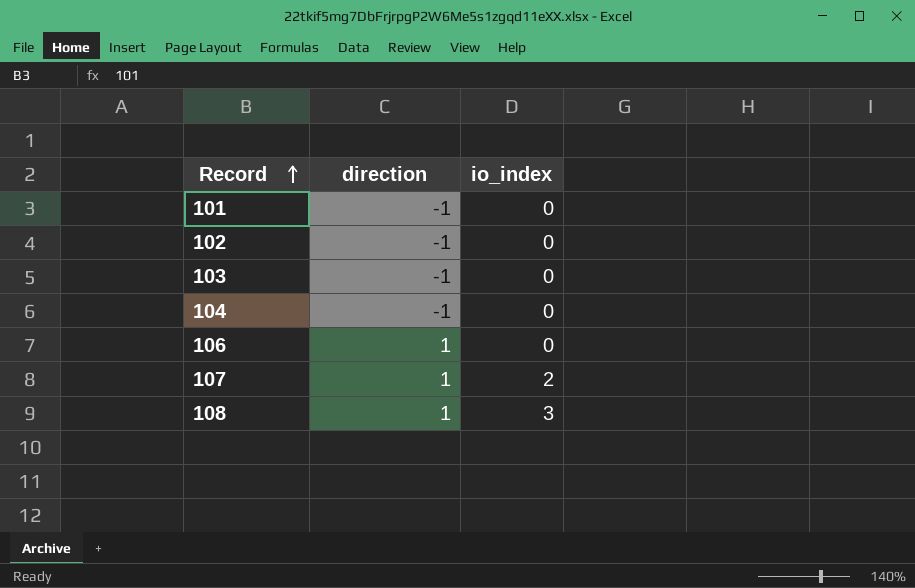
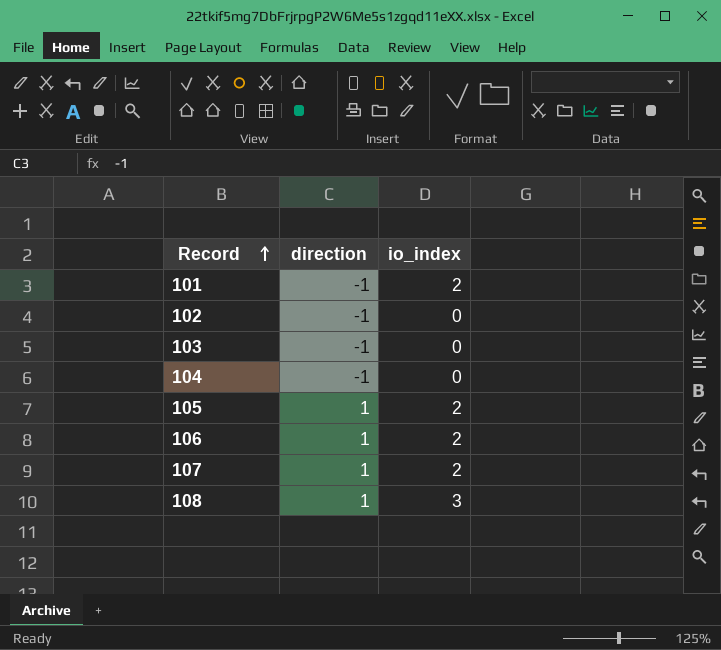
101 | io_index: 0 -> 2
row 105: none -> 1 | 2
106 | io_index: 0 -> 2

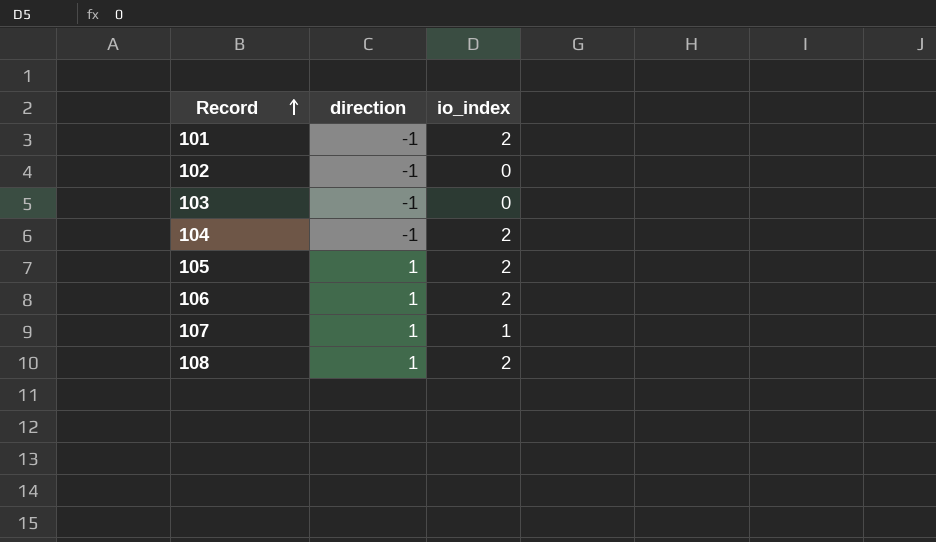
104 | io_index: 0 -> 2
107 | io_index: 2 -> 1
108 | io_index: 3 -> 2

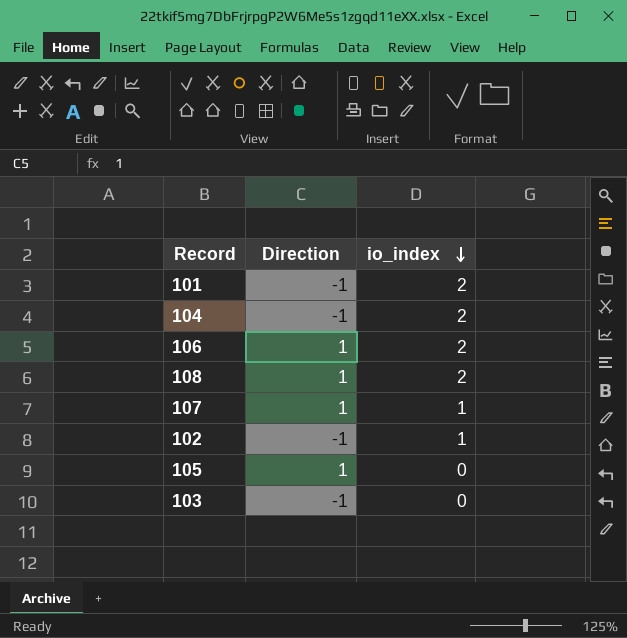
row order: Record ascending -> io_index descending
column name: direction -> Direction
102 | io_index: 0 -> 1
105 | io_index: 2 -> 0

